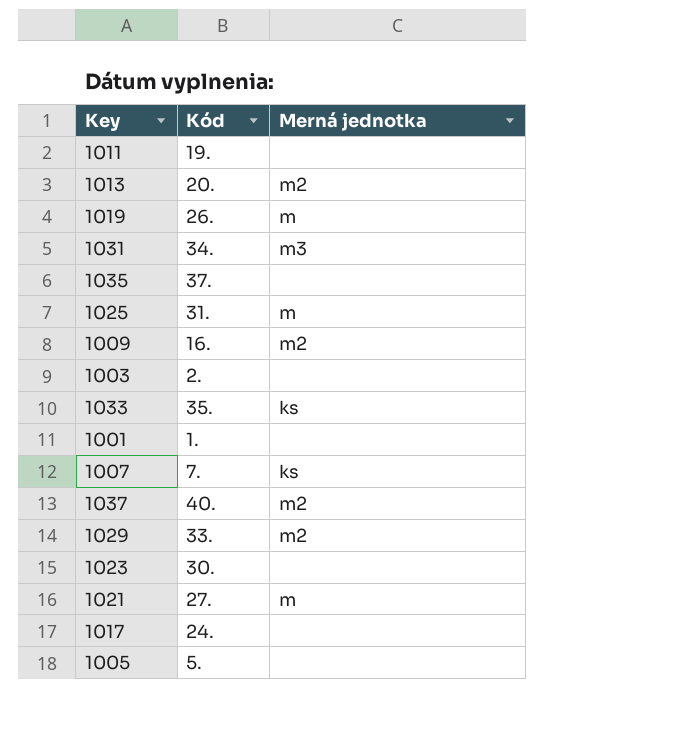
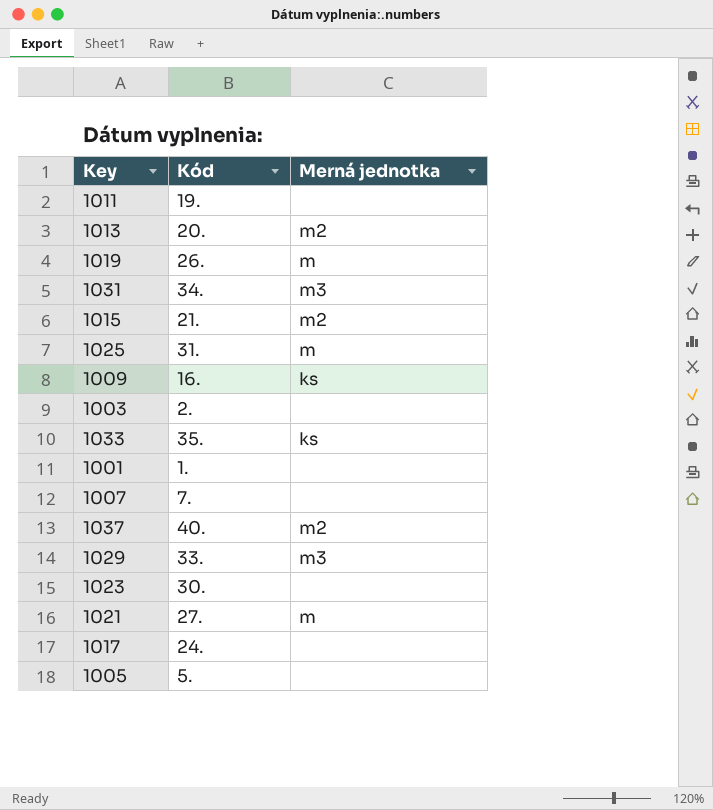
row 1035: 37. | none -> none
row 1015: none -> 21. | m2
1009 | Merná jednotka: m2 -> ks
1007 | Merná jednotka: ks -> none
1029 | Merná jednotka: m2 -> m3

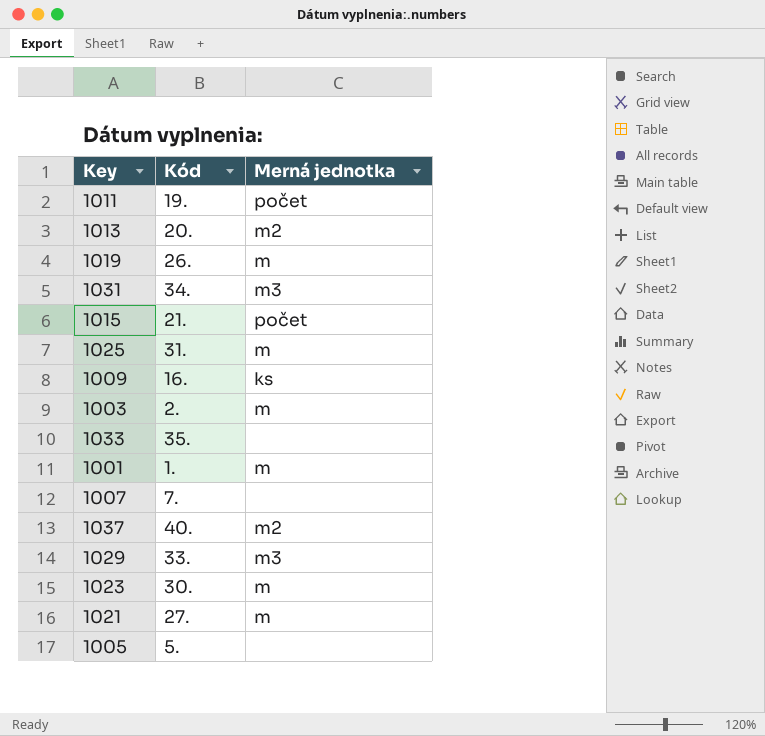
row 1017: 24. | none -> none
1011 | Merná jednotka: none -> počet
1015 | Merná jednotka: m2 -> počet
1003 | Merná jednotka: none -> m
1033 | Merná jednotka: ks -> none
1001 | Merná jednotka: none -> m
1023 | Merná jednotka: none -> m

